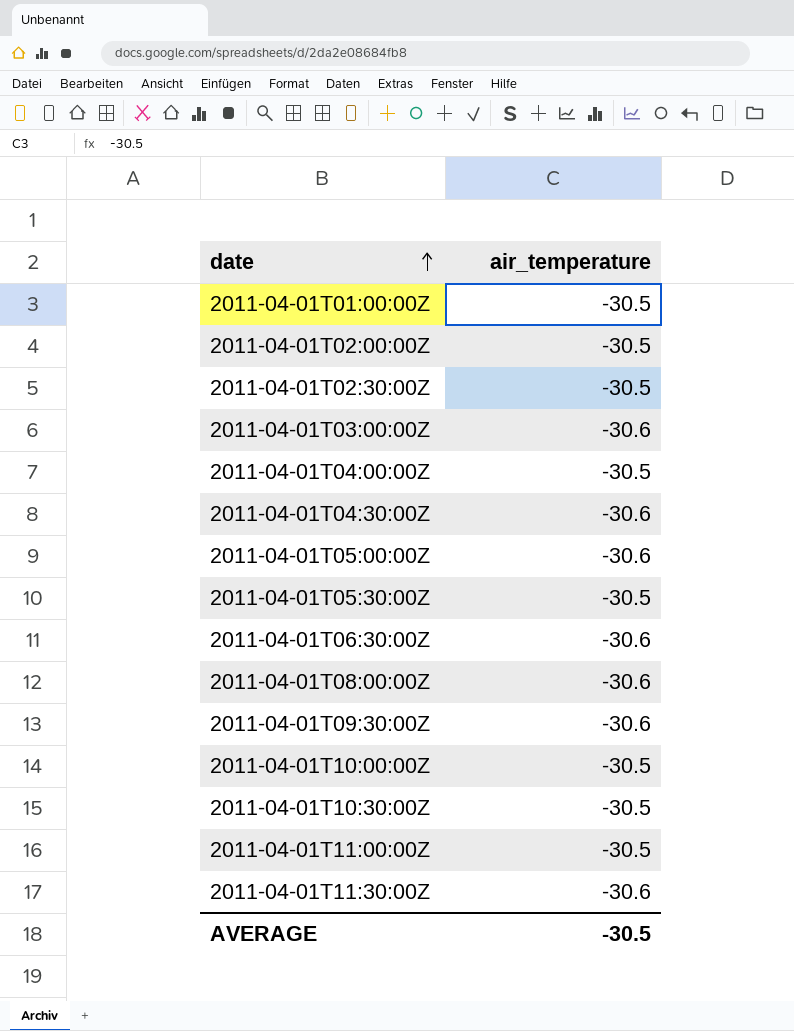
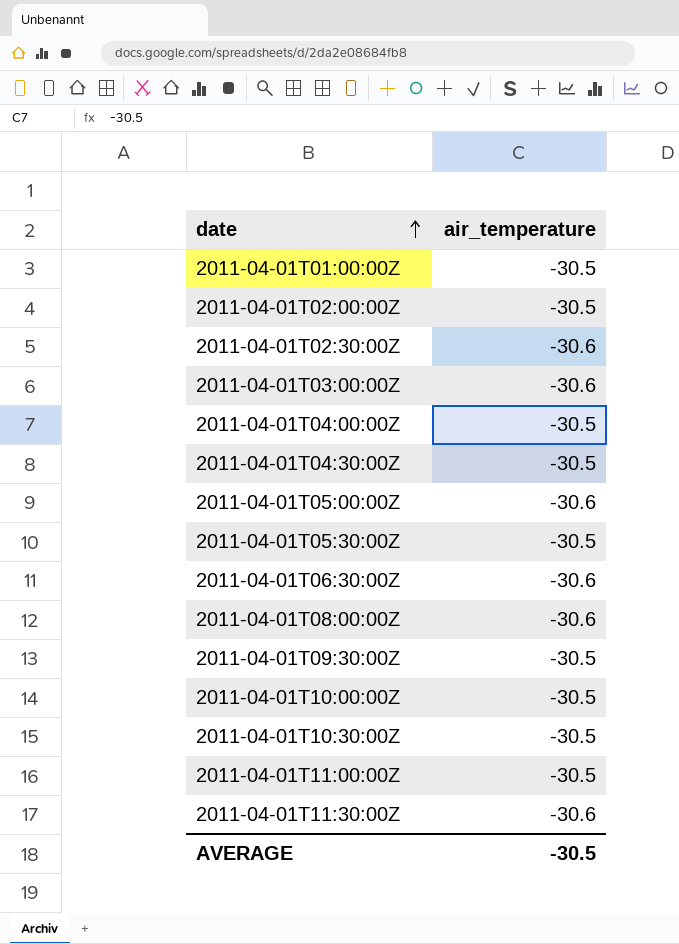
2011-04-01T02:30:00Z | air_temperature: -30.5 -> -30.6
2011-04-01T04:30:00Z | air_temperature: -30.6 -> -30.5
2011-04-01T09:30:00Z | air_temperature: -30.6 -> -30.5

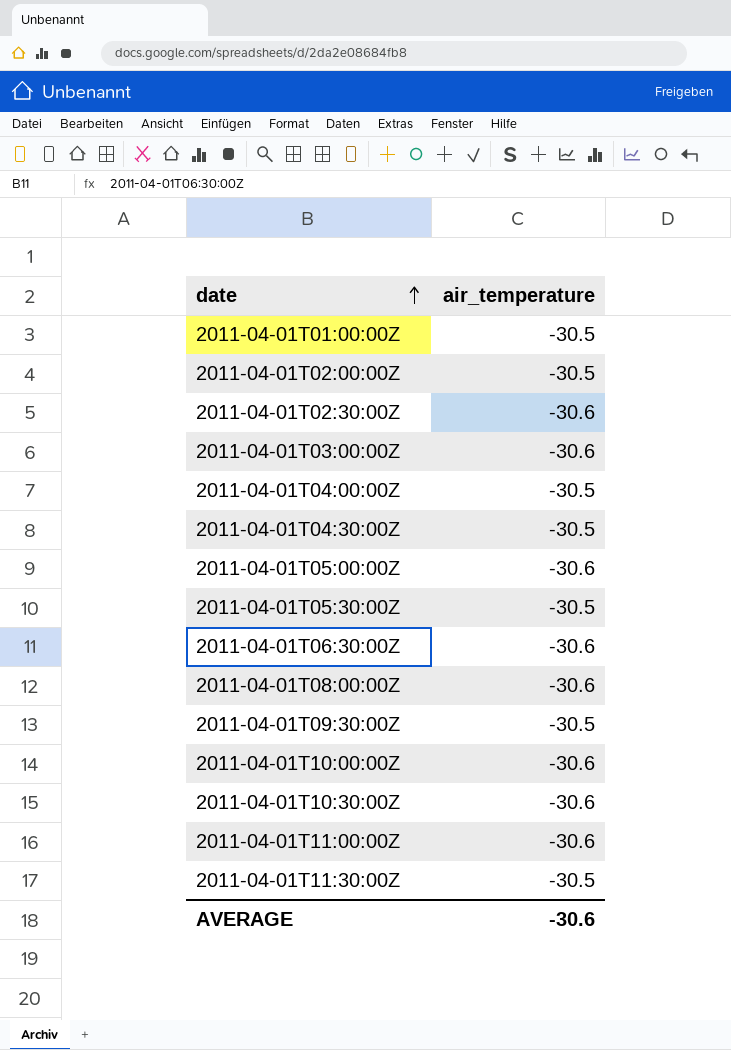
2011-04-01T10:00:00Z | air_temperature: -30.5 -> -30.6
2011-04-01T10:30:00Z | air_temperature: -30.5 -> -30.6
2011-04-01T11:00:00Z | air_temperature: -30.5 -> -30.6
2011-04-01T11:30:00Z | air_temperature: -30.6 -> -30.5
AVERAGE | air_temperature: -30.5 -> -30.6

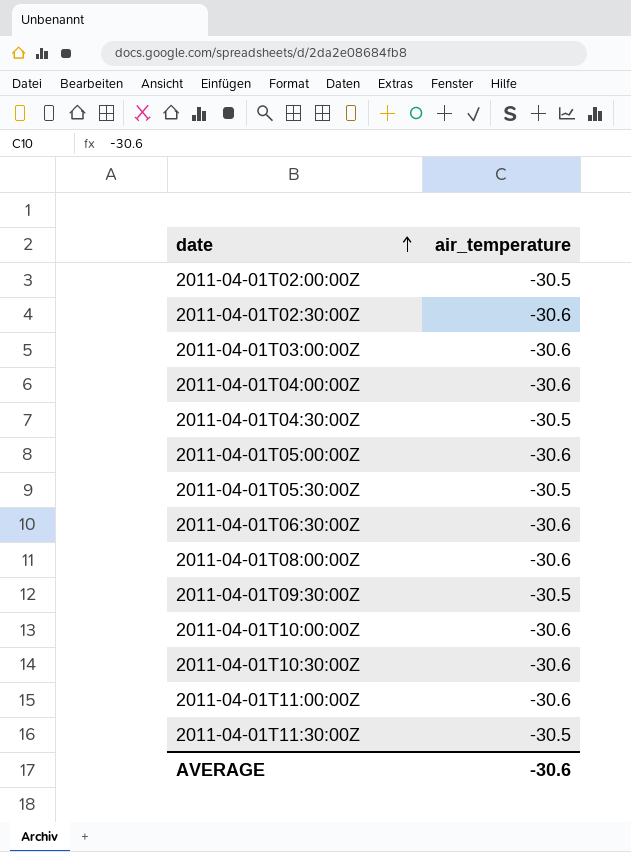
row 2011-04-01T01:00:00Z: -30.5 -> none
2011-04-01T04:00:00Z | air_temperature: -30.5 -> -30.6

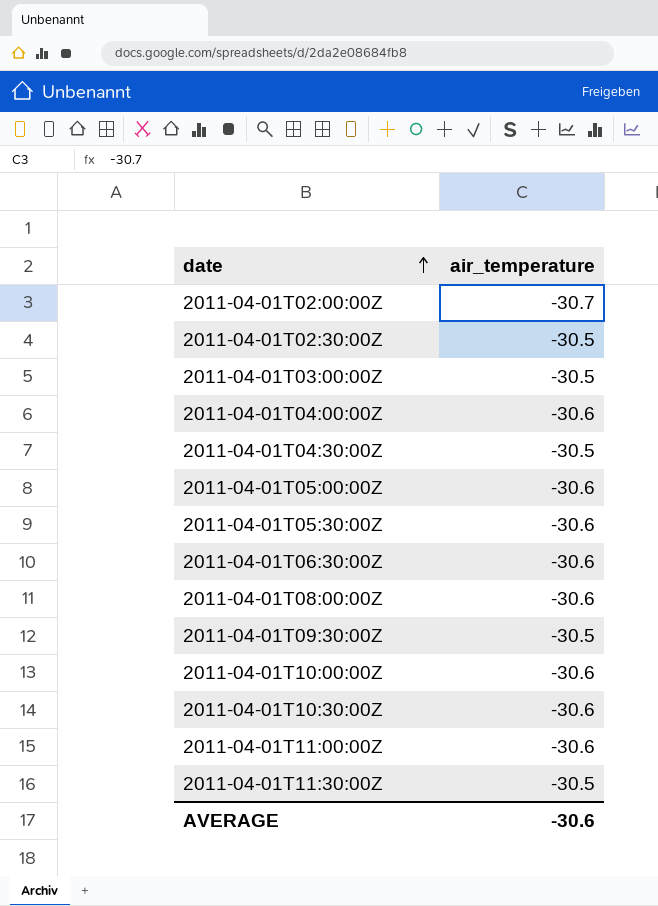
2011-04-01T02:00:00Z | air_temperature: -30.5 -> -30.7
2011-04-01T02:30:00Z | air_temperature: -30.6 -> -30.5
2011-04-01T03:00:00Z | air_temperature: -30.6 -> -30.5
2011-04-01T05:30:00Z | air_temperature: -30.5 -> -30.6

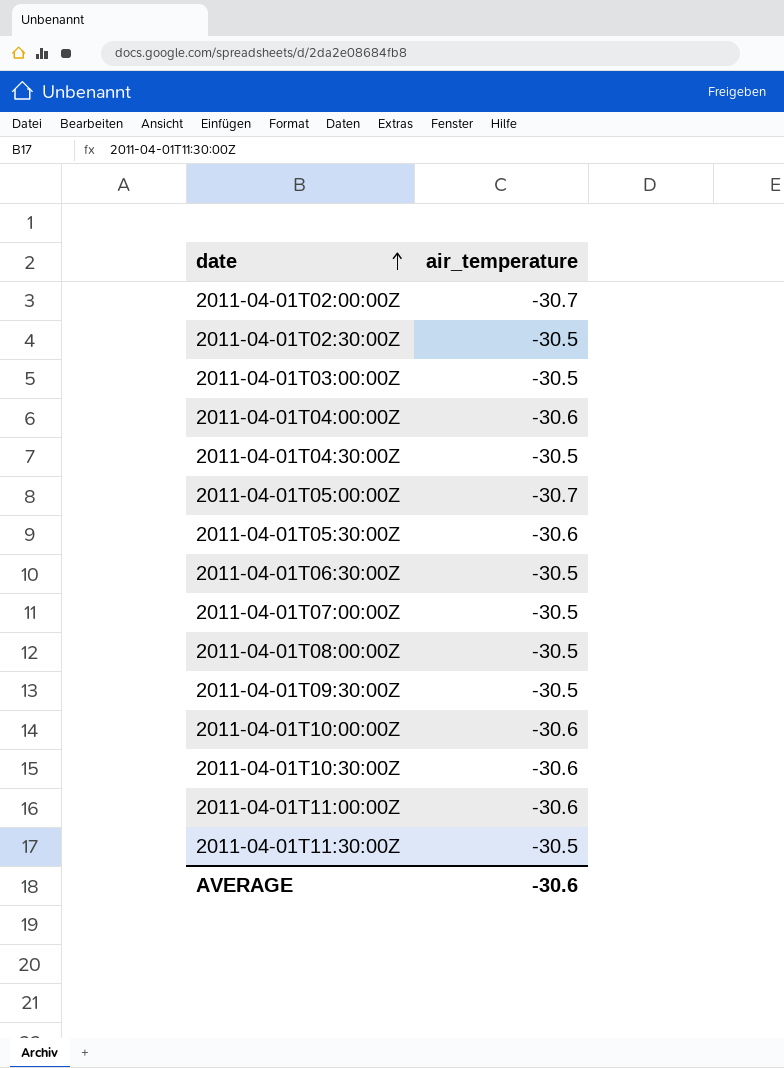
2011-04-01T05:00:00Z | air_temperature: -30.6 -> -30.7
2011-04-01T06:30:00Z | air_temperature: -30.6 -> -30.5
row 2011-04-01T07:00:00Z: none -> -30.5
2011-04-01T08:00:00Z | air_temperature: -30.6 -> -30.5

